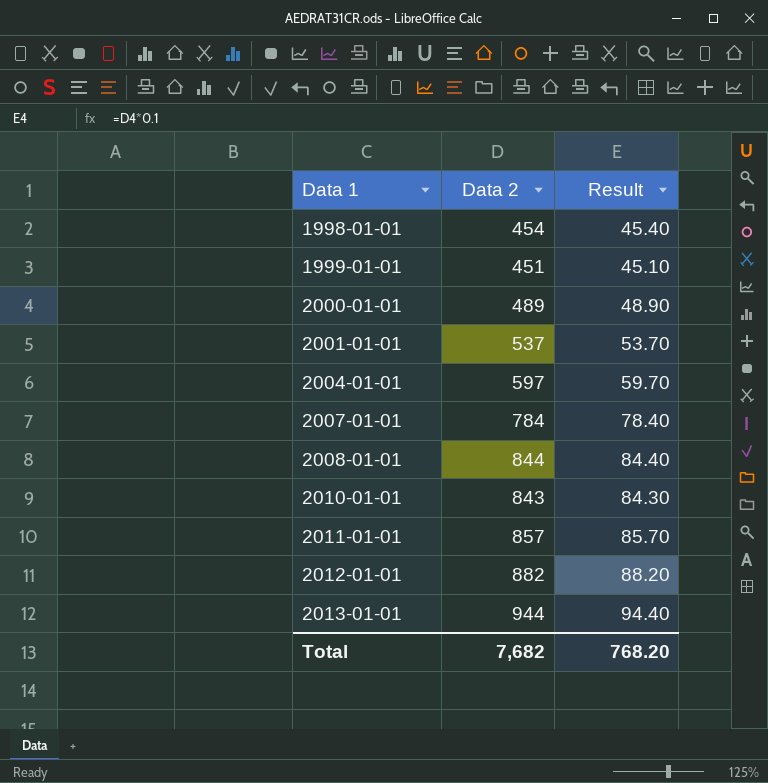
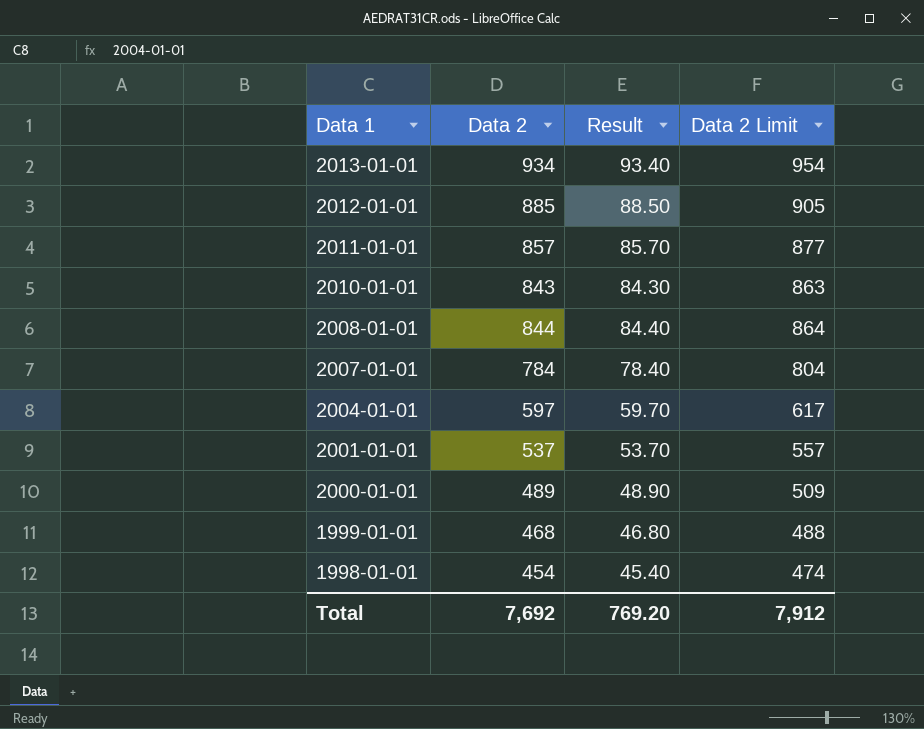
row order: Data 1 ascending -> Data 1 descending
column Data 2 Limit | formula: none -> [Data 2] + 20
2013-01-01 | Data 2: 944 -> 934
2013-01-01 | Result: 94.40 -> 93.40
2012-01-01 | Data 2: 882 -> 885
2012-01-01 | Result: 88.20 -> 88.50
1999-01-01 | Data 2: 451 -> 468
1999-01-01 | Result: 45.10 -> 46.80
Total | Data 2: 7,682 -> 7,692
Total | Result: 768.20 -> 769.20

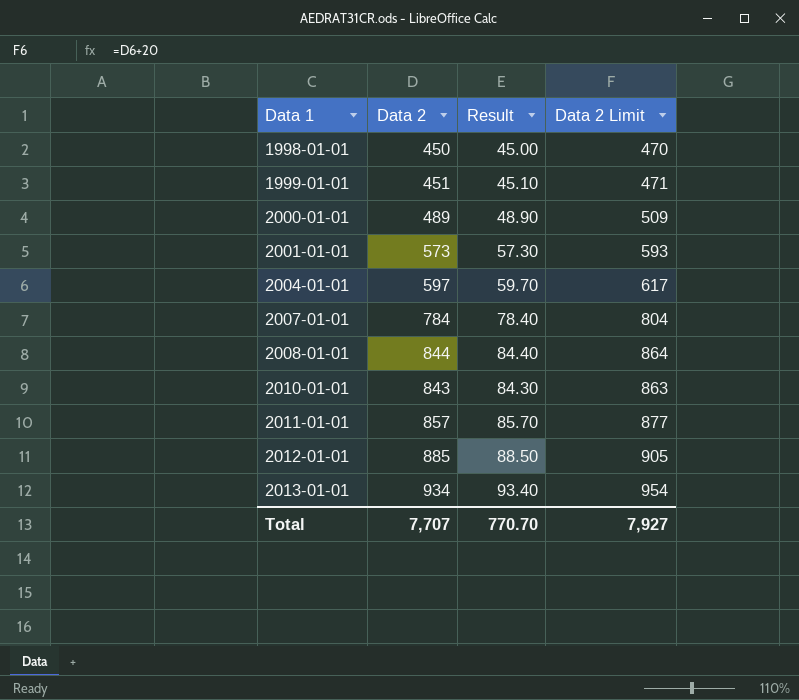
row order: Data 1 descending -> Data 1 ascending
1998-01-01 | Data 2: 454 -> 450
1998-01-01 | Result: 45.40 -> 45.00
1998-01-01 | Data 2 Limit: 474 -> 470
1999-01-01 | Data 2: 468 -> 451
1999-01-01 | Result: 46.80 -> 45.10
1999-01-01 | Data 2 Limit: 488 -> 471
2001-01-01 | Data 2: 537 -> 573
2001-01-01 | Result: 53.70 -> 57.30
2001-01-01 | Data 2 Limit: 557 -> 593
Total | Data 2: 7,692 -> 7,707
Total | Result: 769.20 -> 770.70
Total | Data 2 Limit: 7,912 -> 7,927

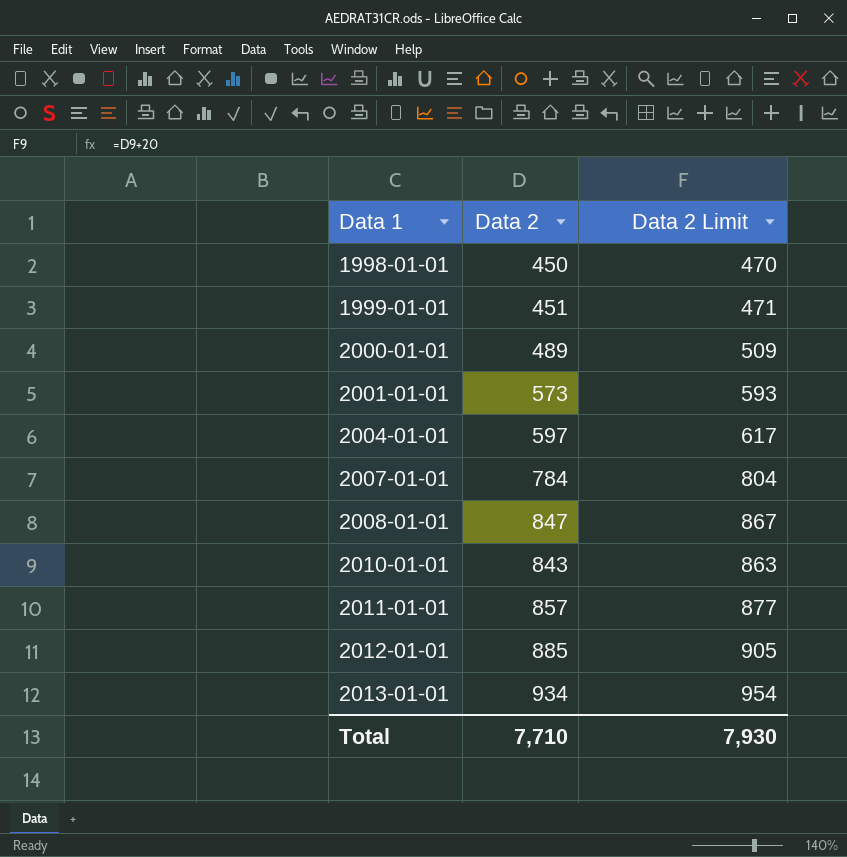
column Result | formula: [Data 2] * 0.1 -> none
2008-01-01 | Data 2: 844 -> 847
2008-01-01 | Data 2 Limit: 864 -> 867
Total | Data 2: 7,707 -> 7,710
Total | Data 2 Limit: 7,927 -> 7,930

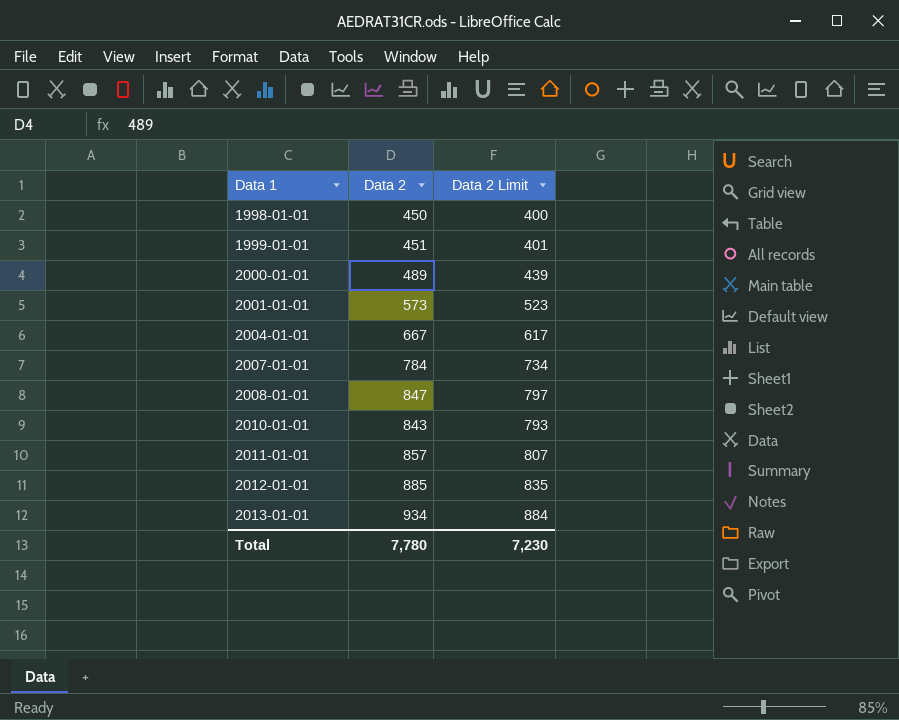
column Data 2 Limit | formula: [Data 2] + 20 -> [Data 2] - 50
2004-01-01 | Data 2: 597 -> 667
Total | Data 2: 7,710 -> 7,780
Total | Data 2 Limit: 7,930 -> 7,230

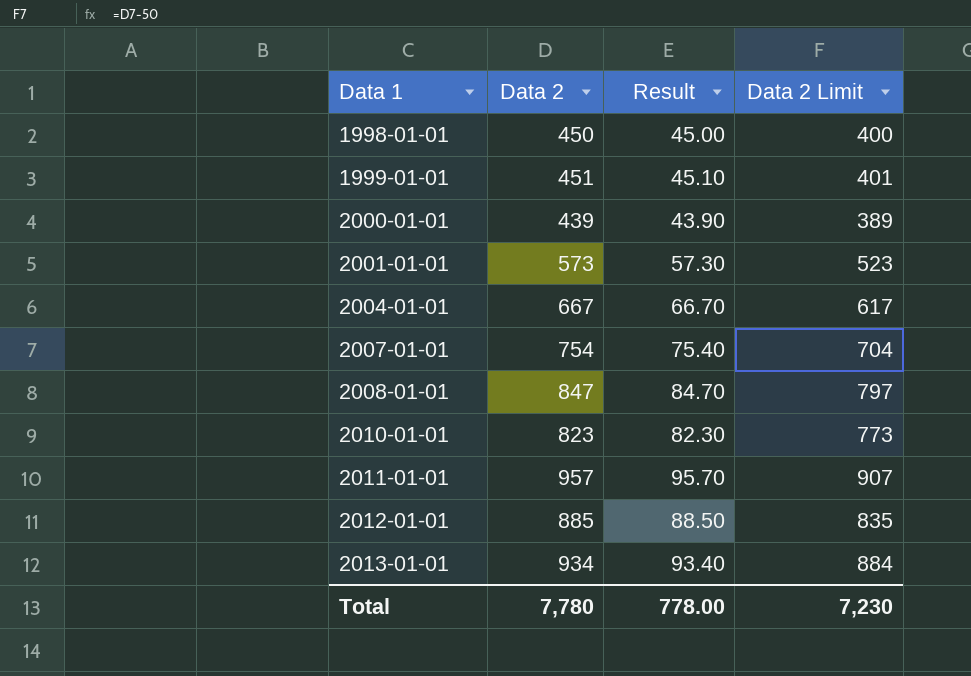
column Result | formula: none -> [Data 2] * 0.1
2000-01-01 | Data 2: 489 -> 439
2000-01-01 | Data 2 Limit: 439 -> 389
2007-01-01 | Data 2: 784 -> 754
2007-01-01 | Data 2 Limit: 734 -> 704
2010-01-01 | Data 2: 843 -> 823
2010-01-01 | Data 2 Limit: 793 -> 773
2011-01-01 | Data 2: 857 -> 957
2011-01-01 | Data 2 Limit: 807 -> 907

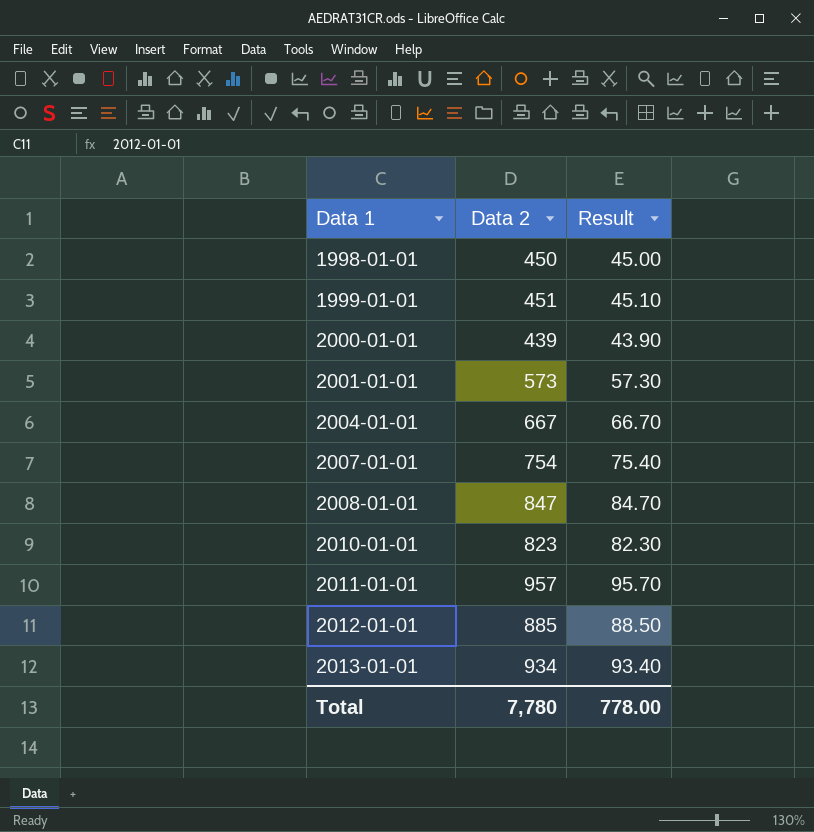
column Data 2 Limit | formula: [Data 2] - 50 -> none

